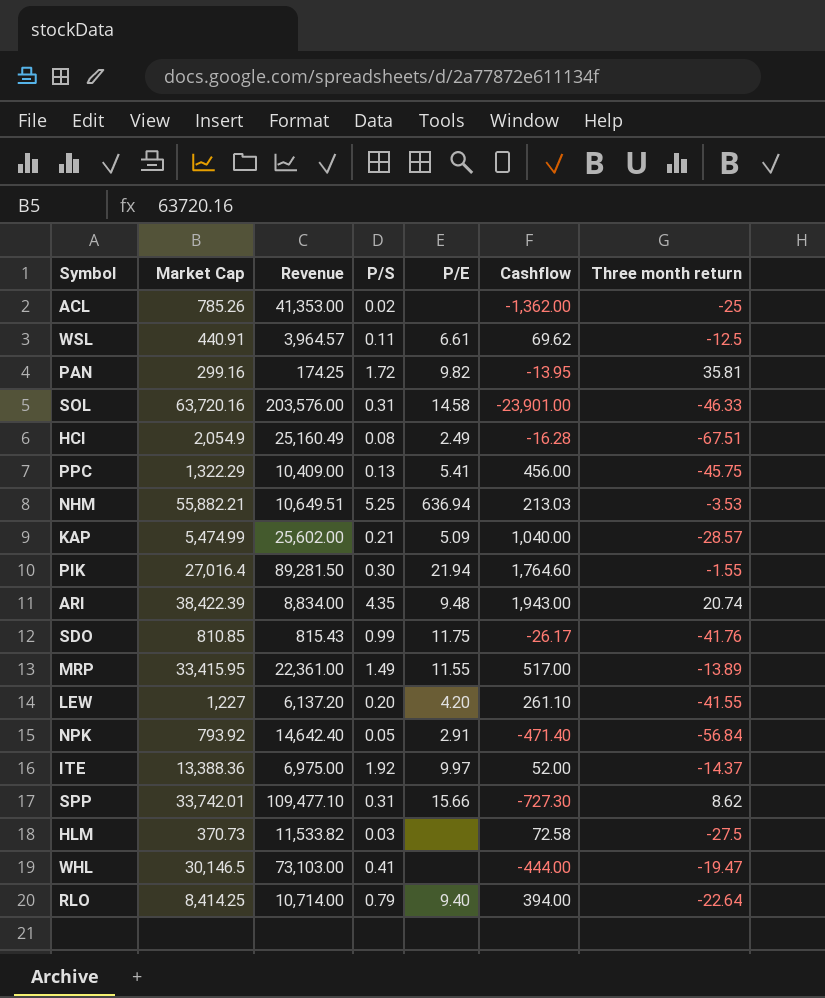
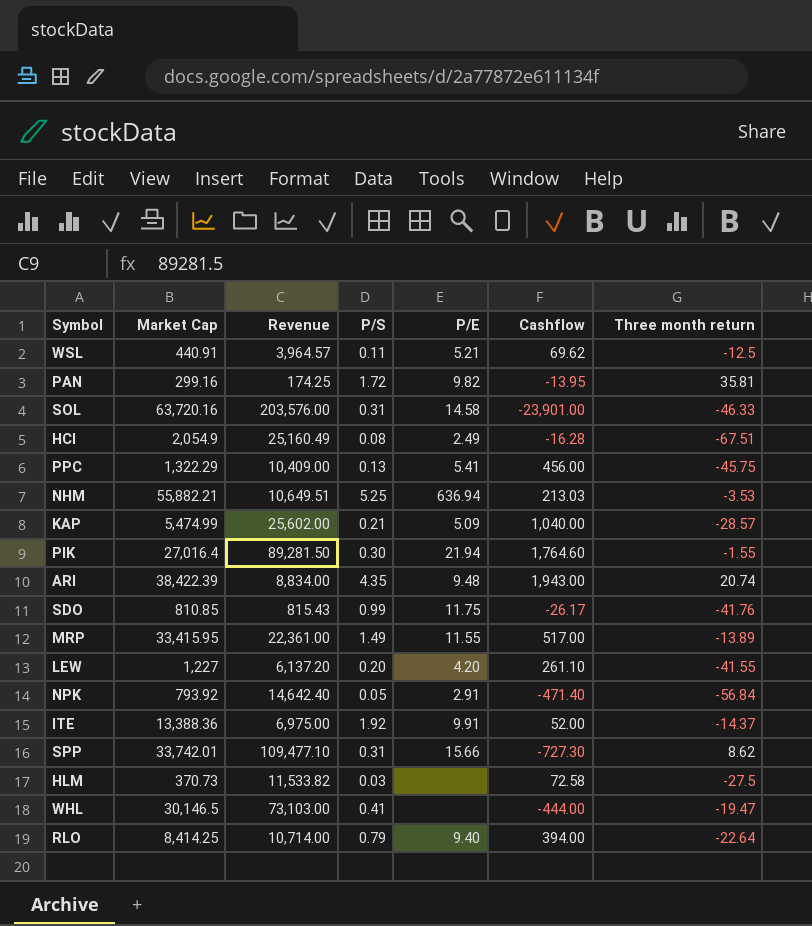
row ACL: 785.26 | 41,353.00 | 0.02 | none | -1,362.00 | -25 -> none
WSL | P/E: 6.61 -> 5.21
ITE | P/E: 9.97 -> 9.91

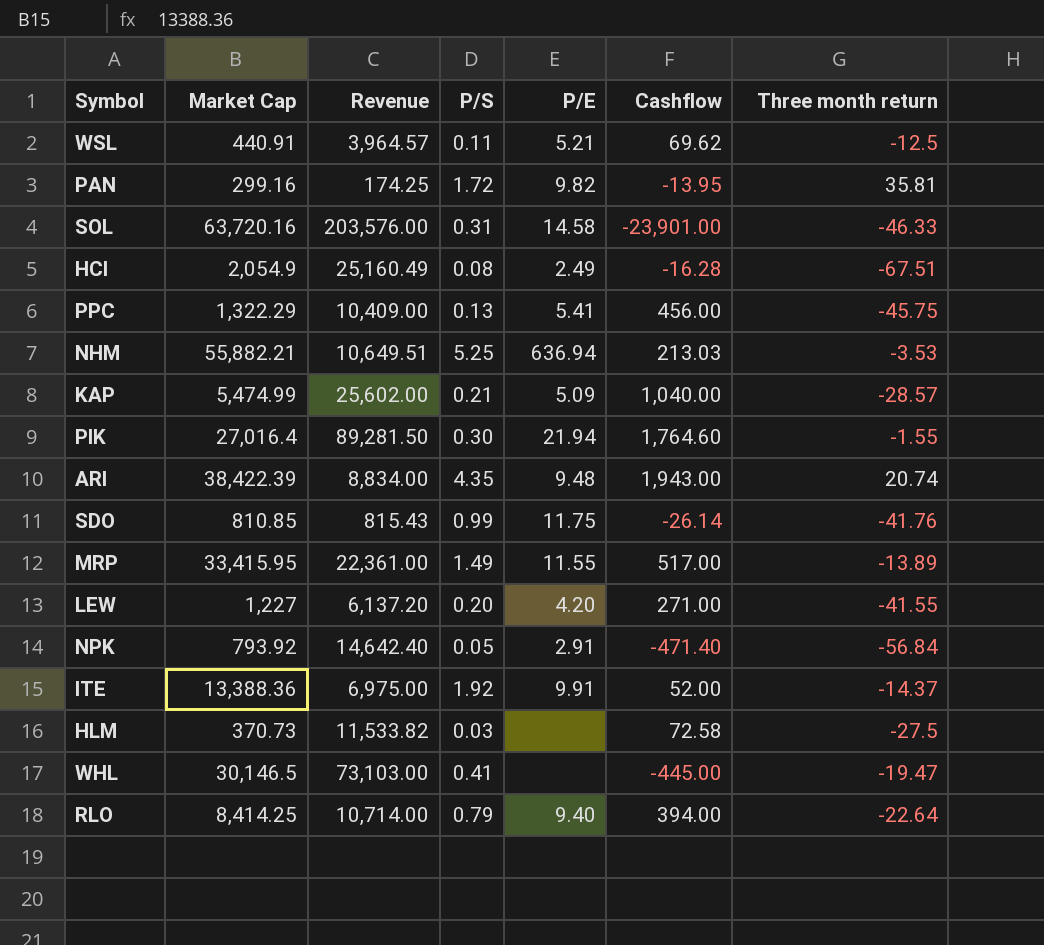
row SPP: 33,742.01 | 109,477.10 | 0.31 | 15.66 | -727.30 | 8.62 -> none
SDO | Cashflow: -26.17 -> -26.14
LEW | Cashflow: 261.10 -> 271.00
WHL | Cashflow: -444.00 -> -445.00

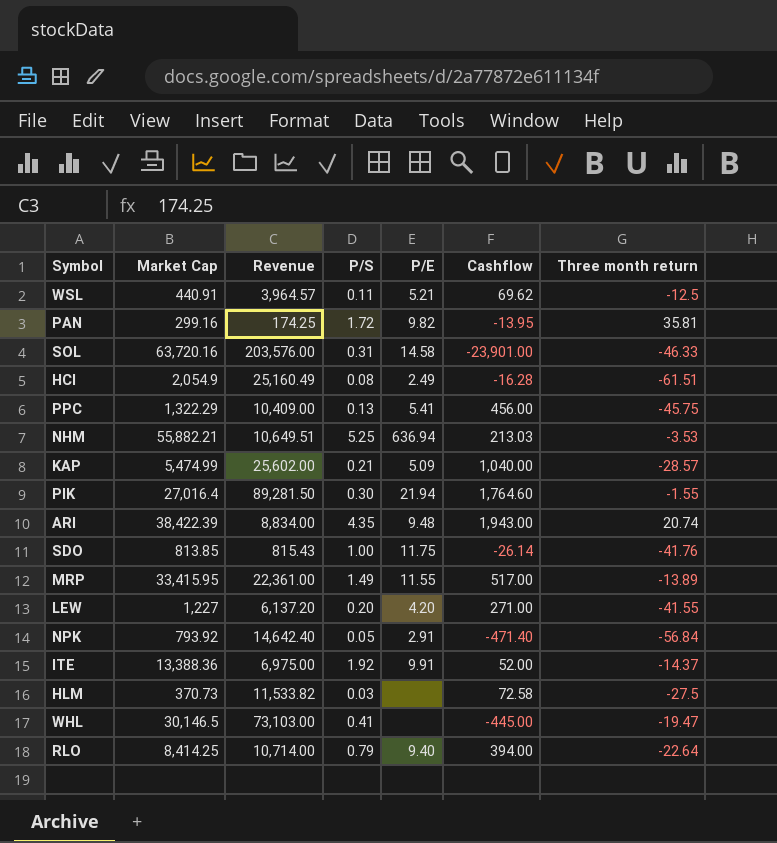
HCI | Three month return: -67.51 -> -61.51
SDO | Market Cap: 810.85 -> 813.85
SDO | P/S: 0.99 -> 1.00

